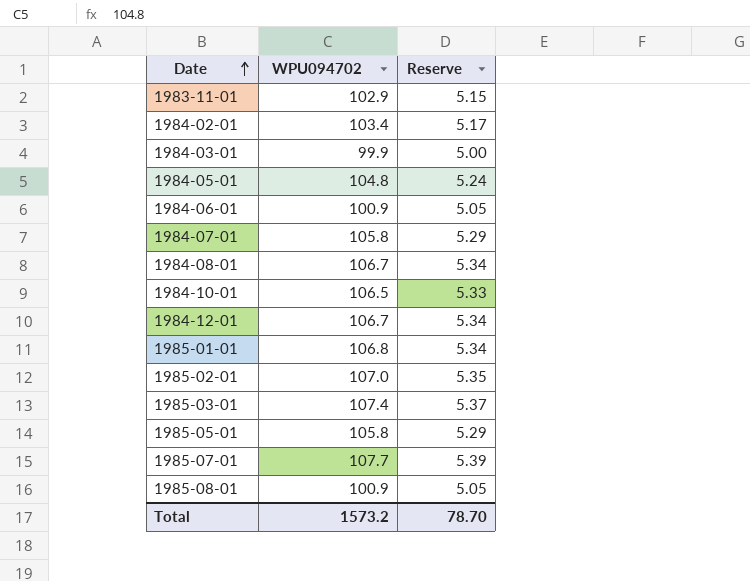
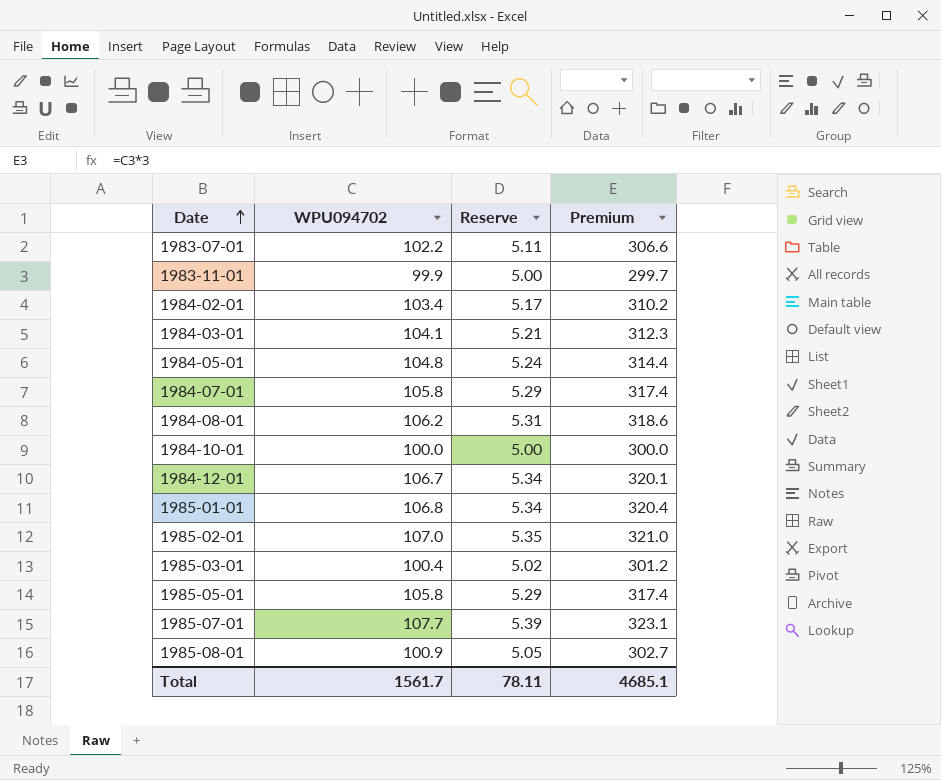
column Premium | formula: none -> [WPU094702] * 3
row 1984-06-01: 100.9 | 5.05 -> none
row 1983-07-01: none -> 102.2 | 5.11 | 306.6
1983-11-01 | WPU094702: 102.9 -> 99.9
1983-11-01 | Reserve: 5.15 -> 5.00
1984-03-01 | WPU094702: 99.9 -> 104.1
1984-03-01 | Reserve: 5.00 -> 5.21
1984-08-01 | WPU094702: 106.7 -> 106.2
1984-08-01 | Reserve: 5.34 -> 5.31
1984-10-01 | WPU094702: 106.5 -> 100.0
1984-10-01 | Reserve: 5.33 -> 5.00
1985-03-01 | WPU094702: 107.4 -> 100.4
1985-03-01 | Reserve: 5.37 -> 5.02
Total | WPU094702: 1573.2 -> 1561.7
Total | Reserve: 78.70 -> 78.11

